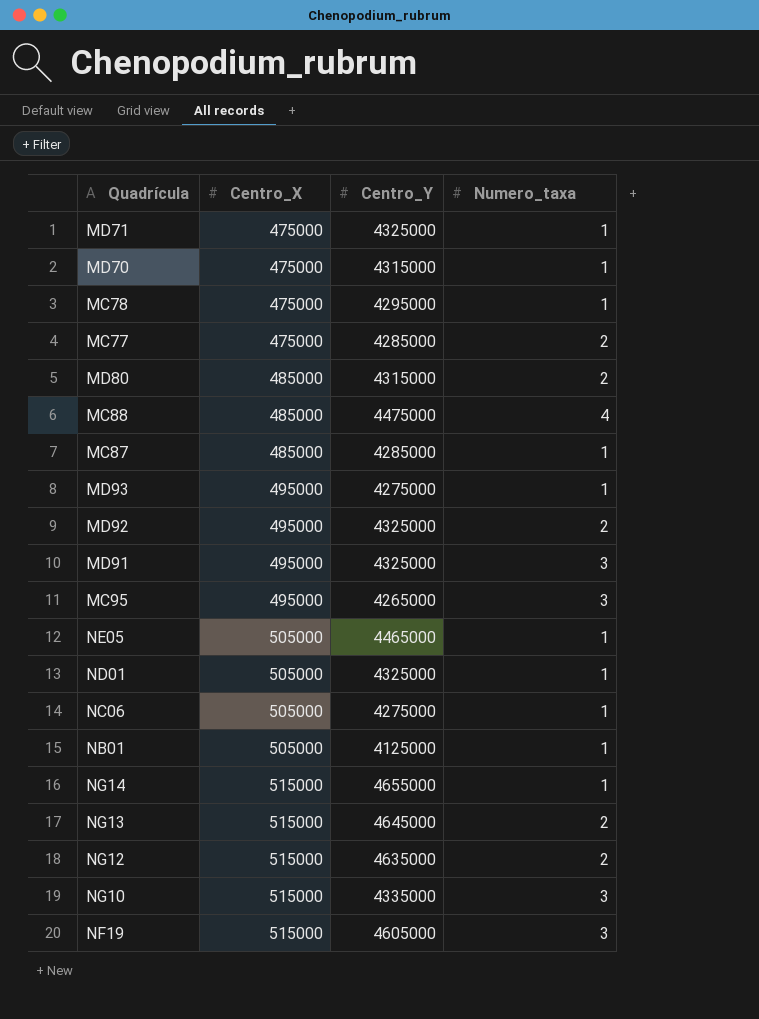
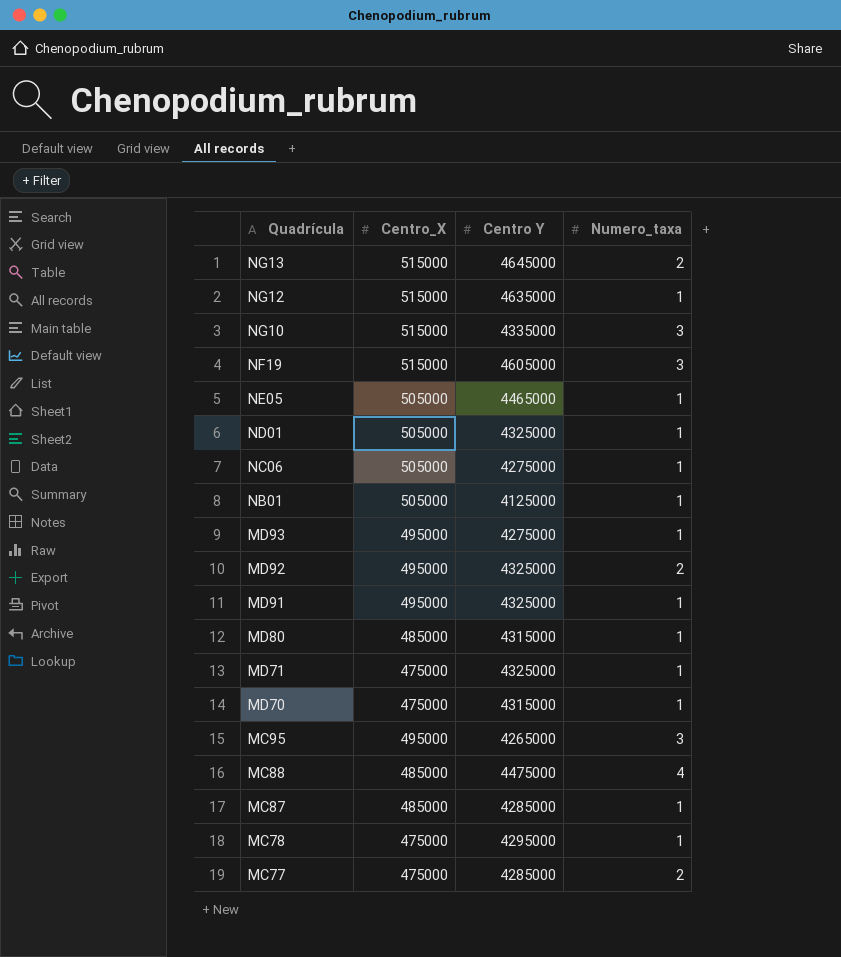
row order: Centro_X ascending -> Quadrícula descending
column name: Centro_Y -> Centro Y
row NG14: 515000 | 4655000 | 1 -> none
NG12 | Numero_taxa: 2 -> 1
MD91 | Numero_taxa: 3 -> 1
MD80 | Numero_taxa: 2 -> 1

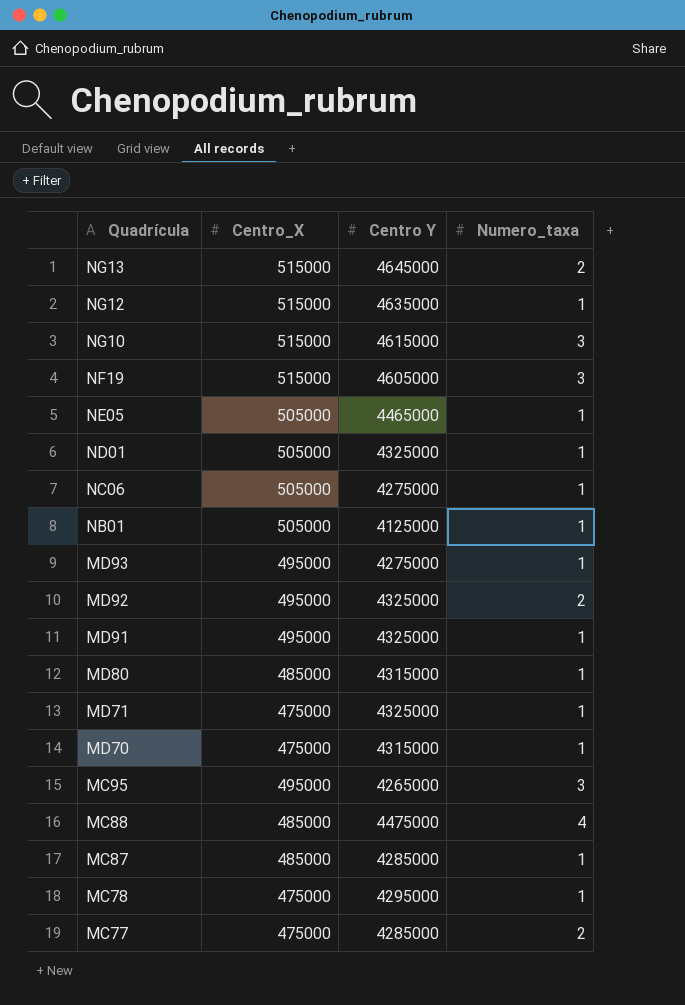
NG10 | Centro Y: 4335000 -> 4615000

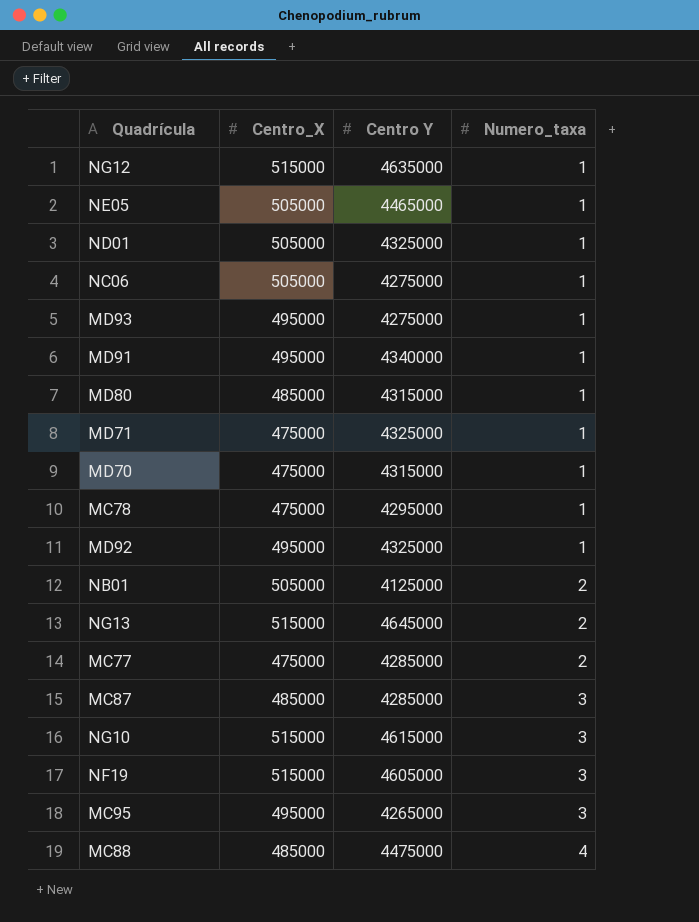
row order: Quadrícula descending -> Numero_taxa ascending
MD91 | Centro Y: 4325000 -> 4340000
MD92 | Numero_taxa: 2 -> 1
NB01 | Numero_taxa: 1 -> 2
MC87 | Numero_taxa: 1 -> 3

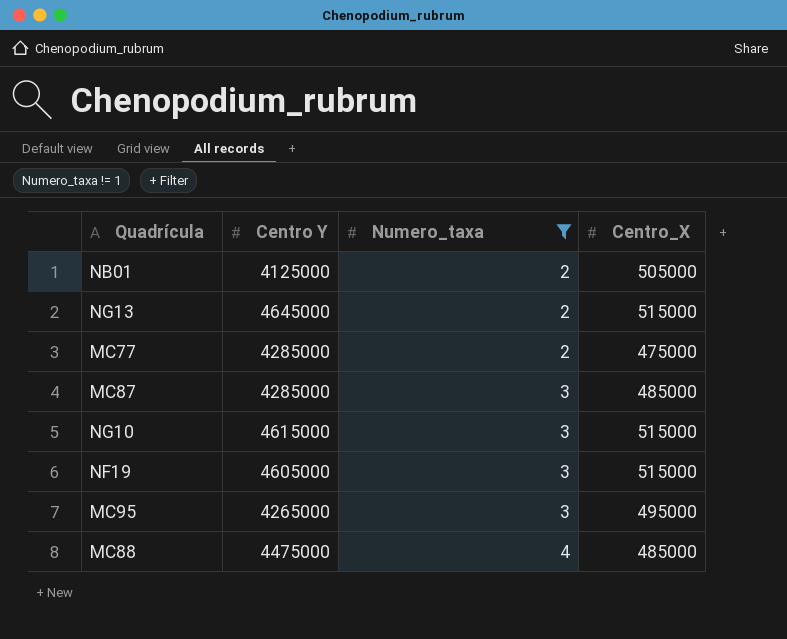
filter: none -> Numero_taxa != 1
column Centro_X | position: 2 -> 4

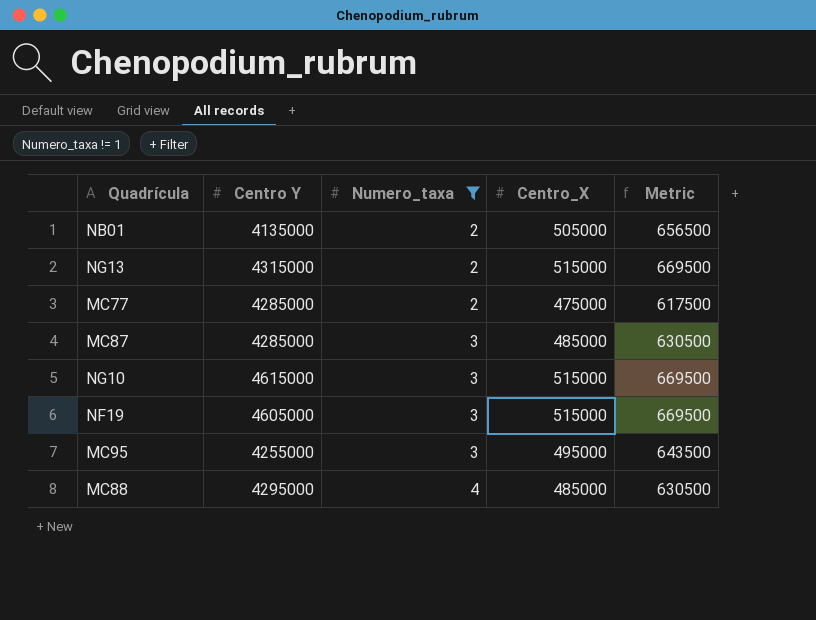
column Metric | formula: none -> [Centro_X] * 1.3
NB01 | Centro Y: 4125000 -> 4135000
NG13 | Centro Y: 4645000 -> 4315000
MC95 | Centro Y: 4265000 -> 4255000
MC88 | Centro Y: 4475000 -> 4295000

